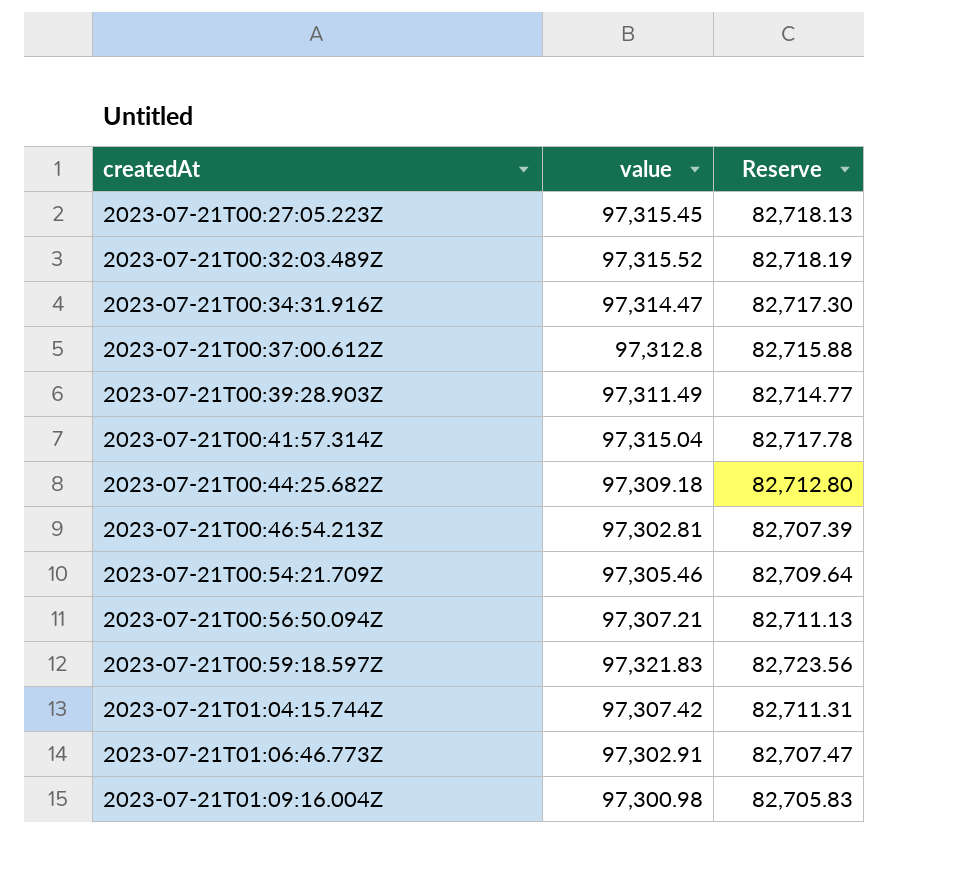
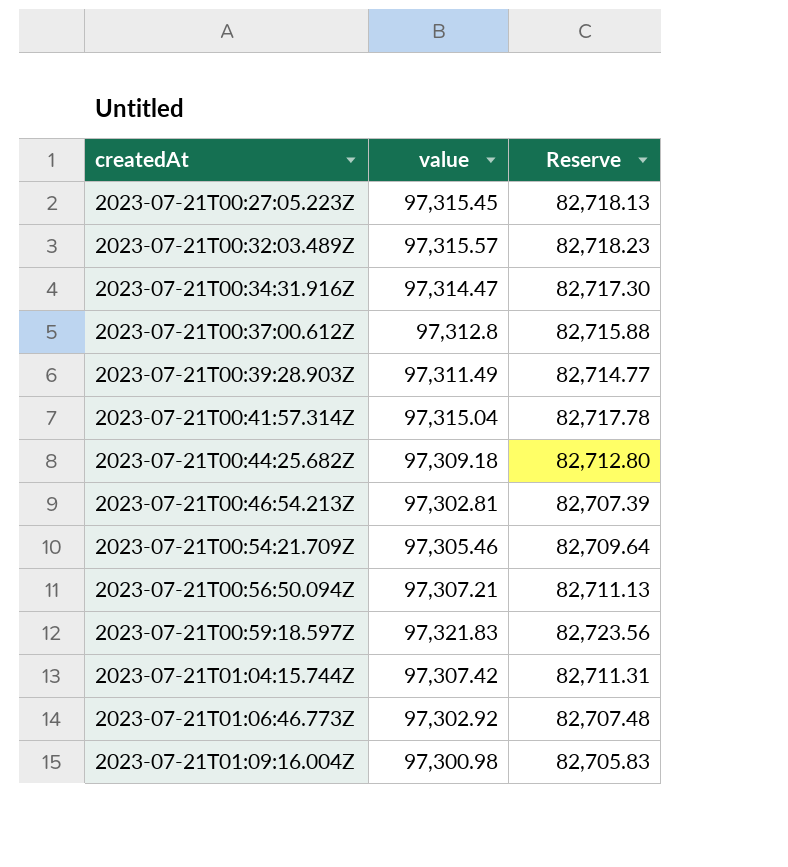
2023-07-21T00:32:03.489Z | value: 97,315.52 -> 97,315.57
2023-07-21T00:32:03.489Z | Reserve: 82,718.19 -> 82,718.23
2023-07-21T01:06:46.773Z | value: 97,302.91 -> 97,302.92
2023-07-21T01:06:46.773Z | Reserve: 82,707.47 -> 82,707.48

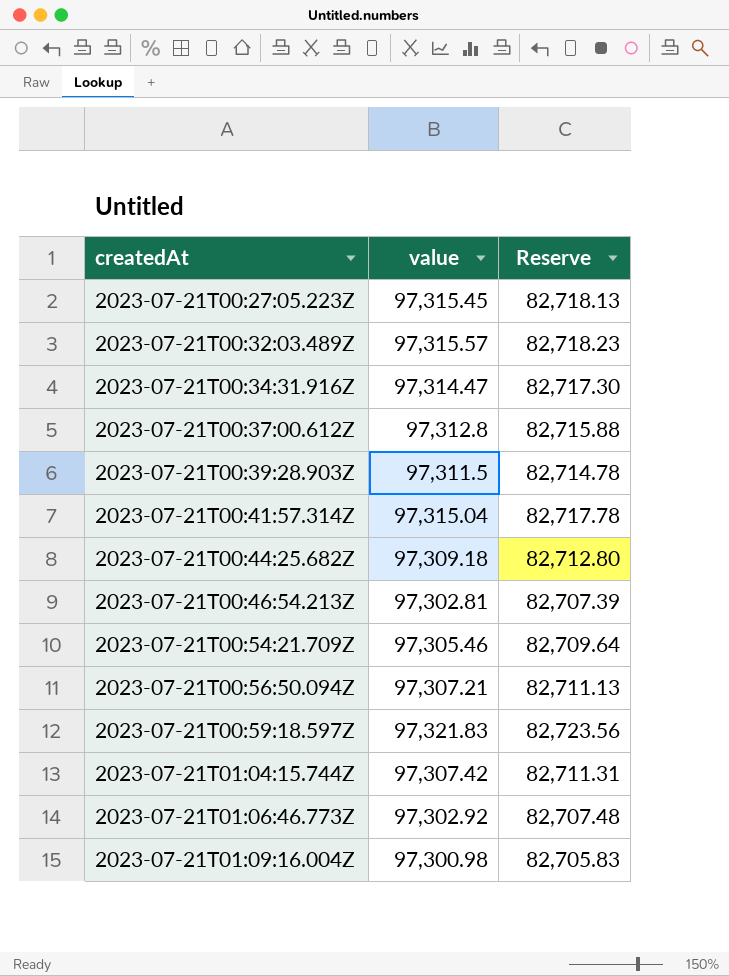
2023-07-21T00:39:28.903Z | value: 97,311.49 -> 97,311.5
2023-07-21T00:39:28.903Z | Reserve: 82,714.77 -> 82,714.78

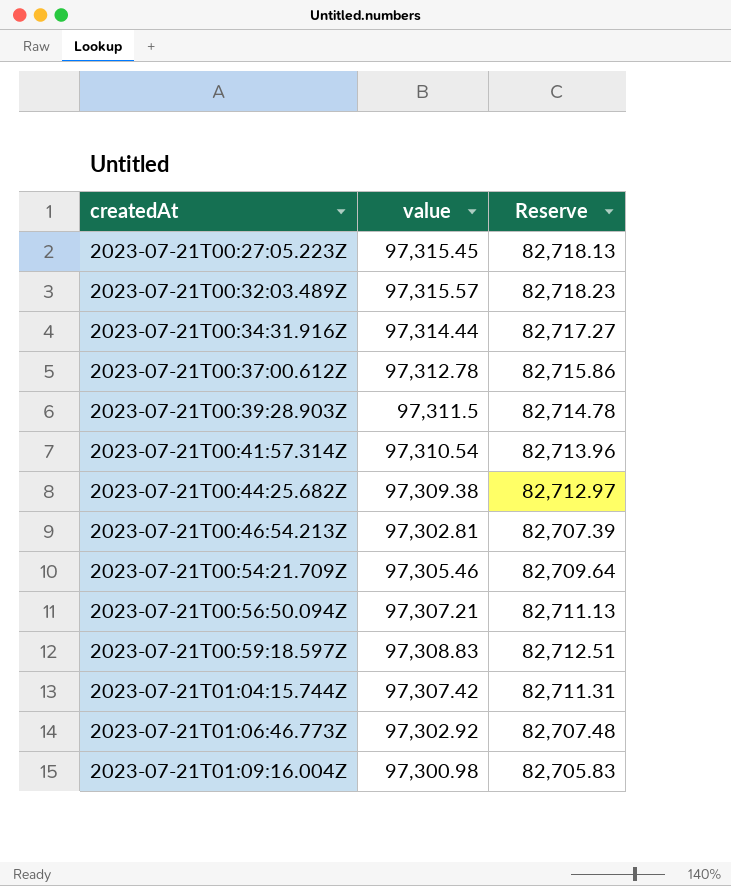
2023-07-21T00:34:31.916Z | value: 97,314.47 -> 97,314.44
2023-07-21T00:34:31.916Z | Reserve: 82,717.30 -> 82,717.27
2023-07-21T00:37:00.612Z | value: 97,312.8 -> 97,312.78
2023-07-21T00:37:00.612Z | Reserve: 82,715.88 -> 82,715.86
2023-07-21T00:41:57.314Z | value: 97,315.04 -> 97,310.54
2023-07-21T00:41:57.314Z | Reserve: 82,717.78 -> 82,713.96
2023-07-21T00:44:25.682Z | value: 97,309.18 -> 97,309.38
2023-07-21T00:44:25.682Z | Reserve: 82,712.80 -> 82,712.97
2023-07-21T00:59:18.597Z | value: 97,321.83 -> 97,308.83
2023-07-21T00:59:18.597Z | Reserve: 82,723.56 -> 82,712.51

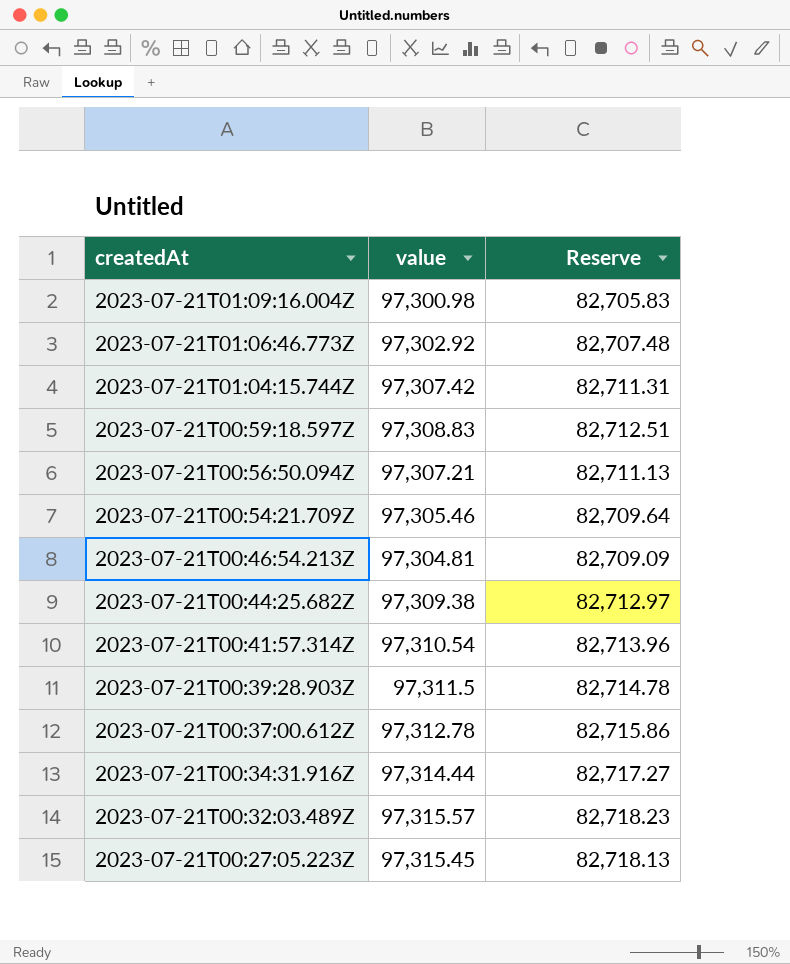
row order: createdAt ascending -> createdAt descending
2023-07-21T00:46:54.213Z | value: 97,302.81 -> 97,304.81
2023-07-21T00:46:54.213Z | Reserve: 82,707.39 -> 82,709.09

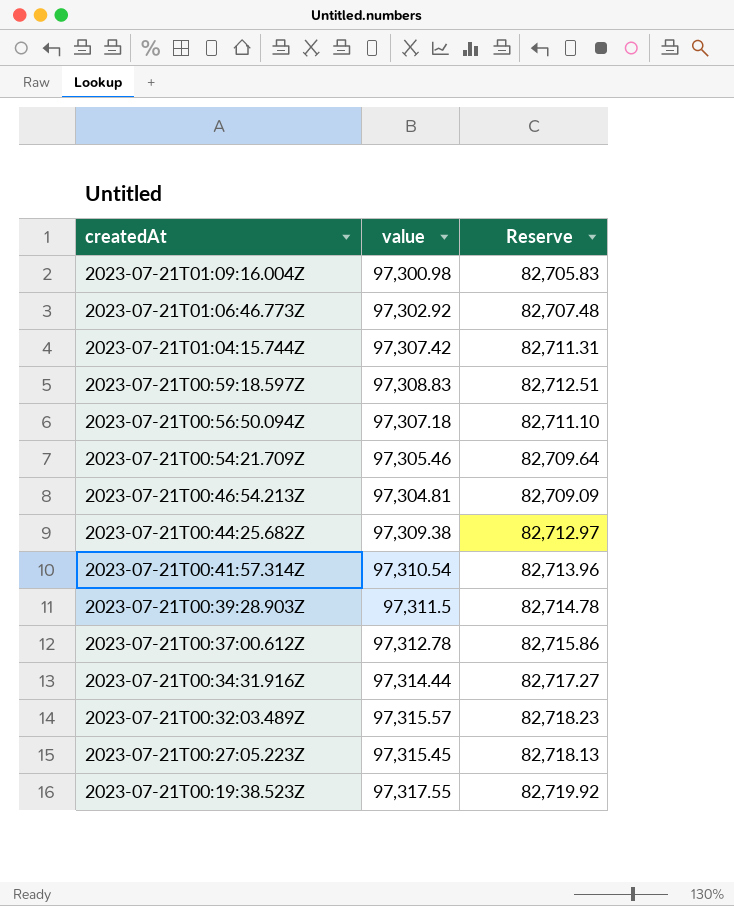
2023-07-21T00:56:50.094Z | value: 97,307.21 -> 97,307.18
2023-07-21T00:56:50.094Z | Reserve: 82,711.13 -> 82,711.10
row 2023-07-21T00:19:38.523Z: none -> 97,317.55 | 82,719.92

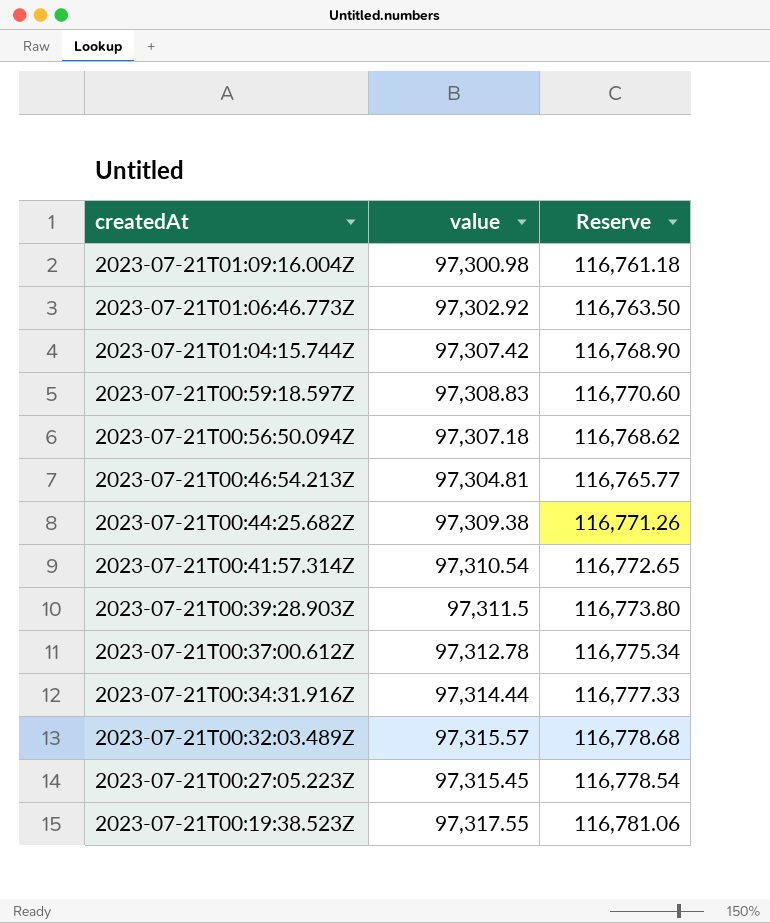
column Reserve | formula: [value] * 0.85 -> [value] * 1.2
row 2023-07-21T00:54:21.709Z: 97,305.46 | 82,709.64 -> none

